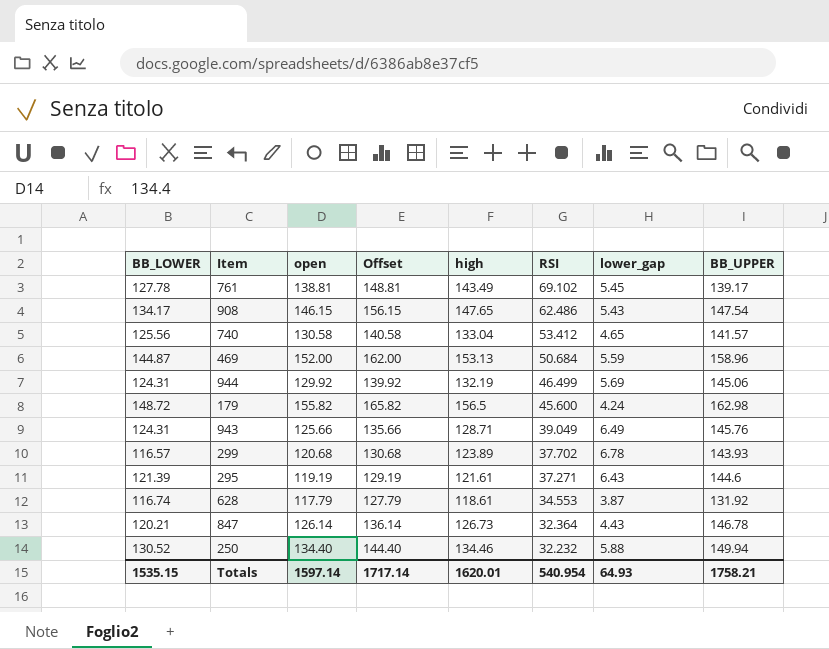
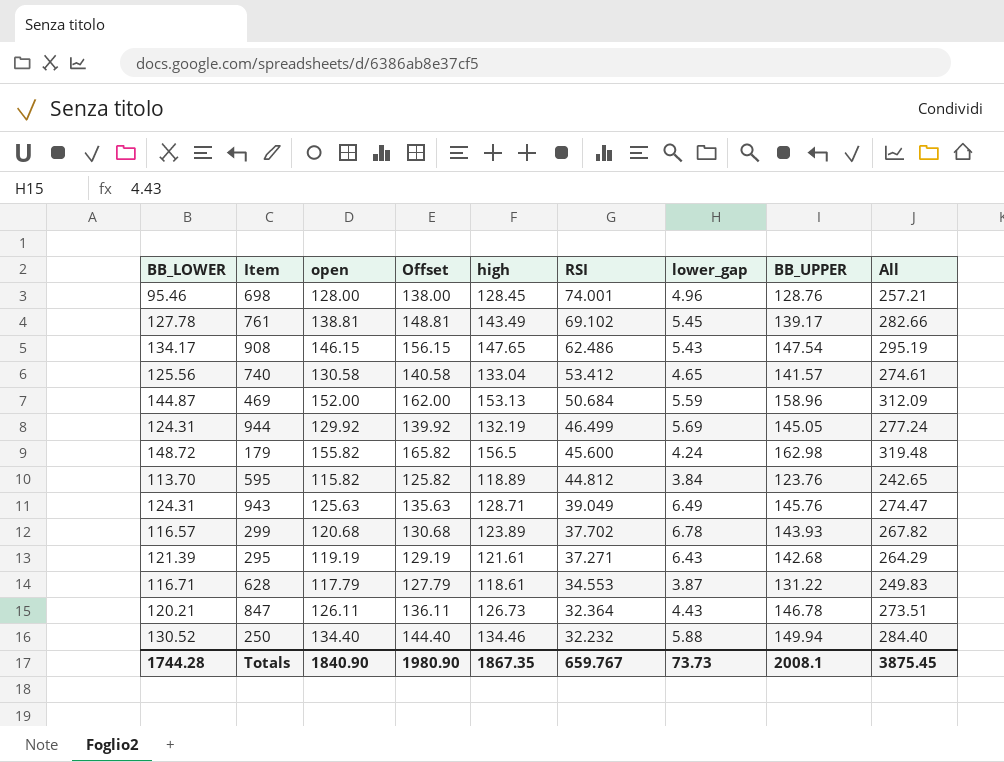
column All | formula: none -> [high] + [BB_UPPER]
row 698: none -> 95.46 | 128.00 | 138.00 | 128.45 | 74.001 | 4.96 | 128.76 | 257.21
944 | BB_UPPER: 145.06 -> 145.05
row 595: none -> 113.70 | 115.82 | 125.82 | 118.89 | 44.812 | 3.84 | 123.76 | 242.65
943 | open: 125.66 -> 125.63
943 | Offset: 135.66 -> 135.63
295 | BB_UPPER: 144.6 -> 142.68
628 | BB_LOWER: 116.74 -> 116.71
628 | BB_UPPER: 131.92 -> 131.22
847 | open: 126.14 -> 126.11
847 | Offset: 136.14 -> 136.11
Totals | BB_LOWER: 1535.15 -> 1744.28
Totals | open: 1597.14 -> 1840.90
Totals | Offset: 1717.14 -> 1980.90
Totals | high: 1620.01 -> 1867.35
Totals | RSI: 540.954 -> 659.767
Totals | lower_gap: 64.93 -> 73.73
Totals | BB_UPPER: 1758.21 -> 2008.1

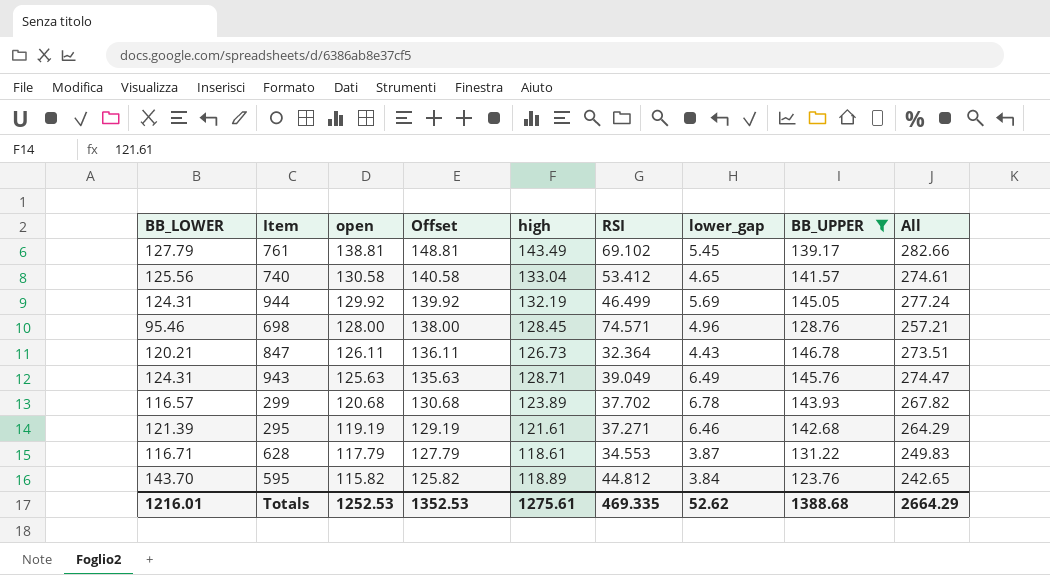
filter: none -> BB_UPPER <= 146.78
row order: RSI descending -> open descending
761 | BB_LOWER: 127.78 -> 127.79
698 | RSI: 74.001 -> 74.571
295 | lower_gap: 6.43 -> 6.46
595 | BB_LOWER: 113.70 -> 143.70
Totals | BB_LOWER: 1744.28 -> 1216.01
Totals | open: 1840.90 -> 1252.53
Totals | Offset: 1980.90 -> 1352.53
Totals | high: 1867.35 -> 1275.61
Totals | RSI: 659.767 -> 469.335
Totals | lower_gap: 73.73 -> 52.62
Totals | BB_UPPER: 2008.1 -> 1388.68
Totals | All: 3875.45 -> 2664.29

